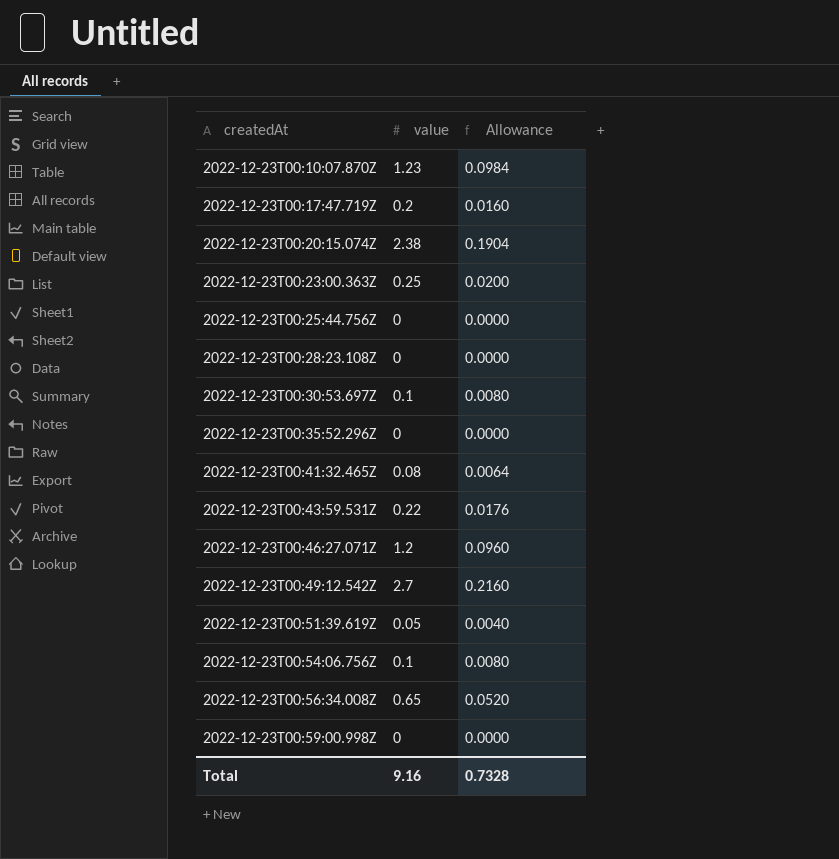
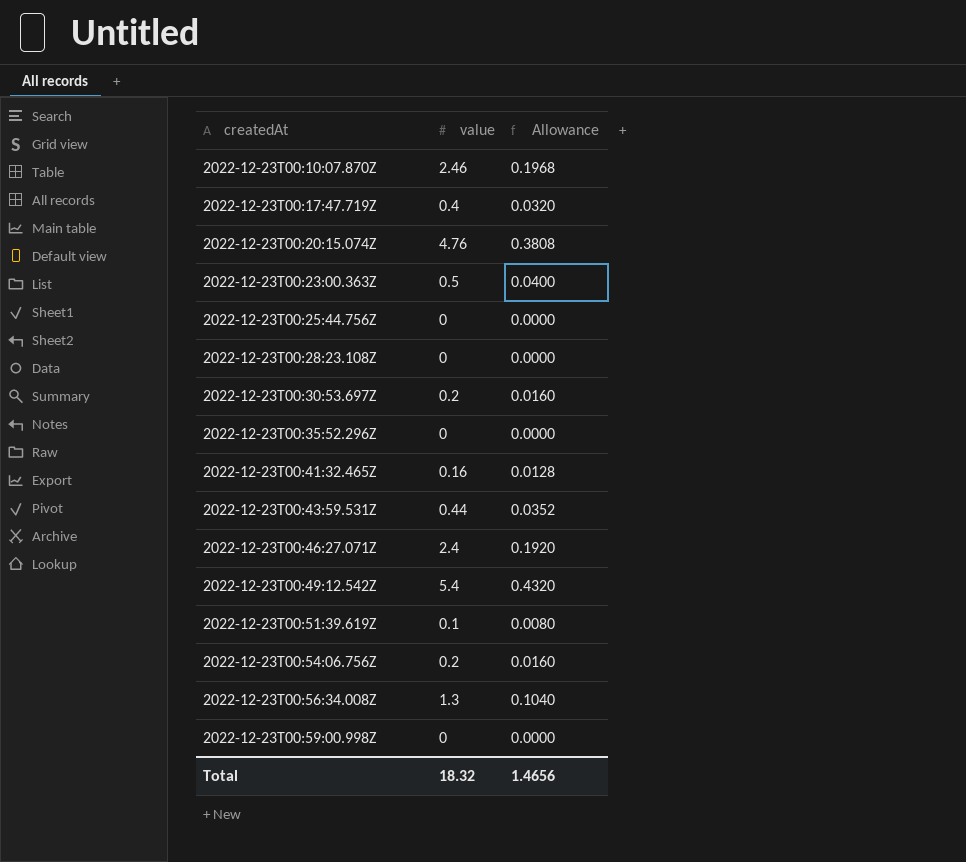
2022-12-23T00:10:07.870Z | value: 1.23 -> 2.46
2022-12-23T00:10:07.870Z | Allowance: 0.0984 -> 0.1968
2022-12-23T00:17:47.719Z | value: 0.2 -> 0.4
2022-12-23T00:17:47.719Z | Allowance: 0.0160 -> 0.0320
2022-12-23T00:20:15.074Z | value: 2.38 -> 4.76
2022-12-23T00:20:15.074Z | Allowance: 0.1904 -> 0.3808
2022-12-23T00:23:00.363Z | value: 0.25 -> 0.5
2022-12-23T00:23:00.363Z | Allowance: 0.0200 -> 0.0400
2022-12-23T00:30:53.697Z | value: 0.1 -> 0.2
2022-12-23T00:30:53.697Z | Allowance: 0.0080 -> 0.0160
2022-12-23T00:41:32.465Z | value: 0.08 -> 0.16
2022-12-23T00:41:32.465Z | Allowance: 0.0064 -> 0.0128
2022-12-23T00:43:59.531Z | value: 0.22 -> 0.44
2022-12-23T00:43:59.531Z | Allowance: 0.0176 -> 0.0352
2022-12-23T00:46:27.071Z | value: 1.2 -> 2.4
2022-12-23T00:46:27.071Z | Allowance: 0.0960 -> 0.1920
2022-12-23T00:49:12.542Z | value: 2.7 -> 5.4
2022-12-23T00:49:12.542Z | Allowance: 0.2160 -> 0.4320
2022-12-23T00:51:39.619Z | value: 0.05 -> 0.1
2022-12-23T00:51:39.619Z | Allowance: 0.0040 -> 0.0080
2022-12-23T00:54:06.756Z | value: 0.1 -> 0.2
2022-12-23T00:54:06.756Z | Allowance: 0.0080 -> 0.0160
2022-12-23T00:56:34.008Z | value: 0.65 -> 1.3
2022-12-23T00:56:34.008Z | Allowance: 0.0520 -> 0.1040
Total | value: 9.16 -> 18.32
Total | Allowance: 0.7328 -> 1.4656

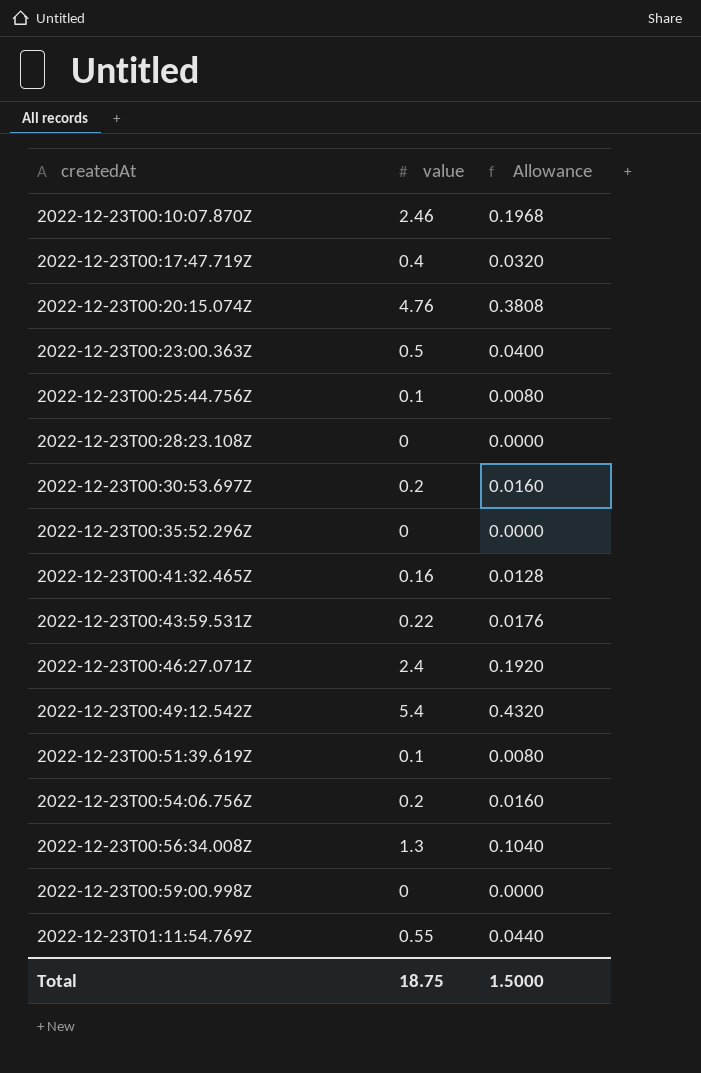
2022-12-23T00:25:44.756Z | value: 0 -> 0.1
2022-12-23T00:25:44.756Z | Allowance: 0.0000 -> 0.0080
2022-12-23T00:43:59.531Z | value: 0.44 -> 0.22
2022-12-23T00:43:59.531Z | Allowance: 0.0352 -> 0.0176
row 2022-12-23T01:11:54.769Z: none -> 0.55 | 0.0440
Total | value: 18.32 -> 18.75
Total | Allowance: 1.4656 -> 1.5000

